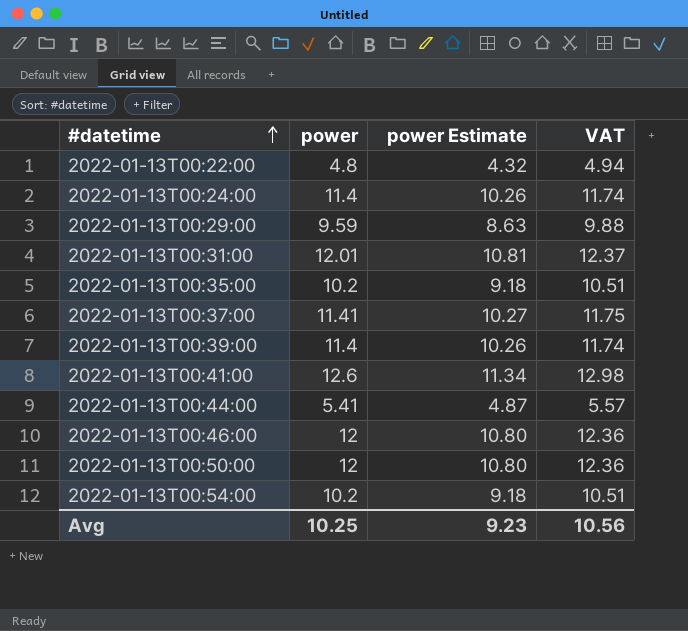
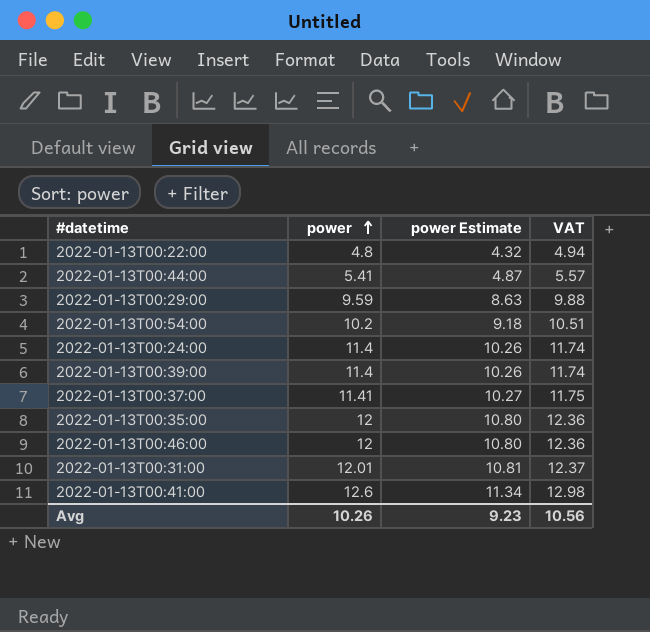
row order: #datetime ascending -> power ascending
row 2022-01-13T00:50:00: 12 | 10.80 | 12.36 -> none
2022-01-13T00:35:00 | power: 10.2 -> 12
2022-01-13T00:35:00 | power Estimate: 9.18 -> 10.80
2022-01-13T00:35:00 | VAT: 10.51 -> 12.36
Avg | power: 10.25 -> 10.26

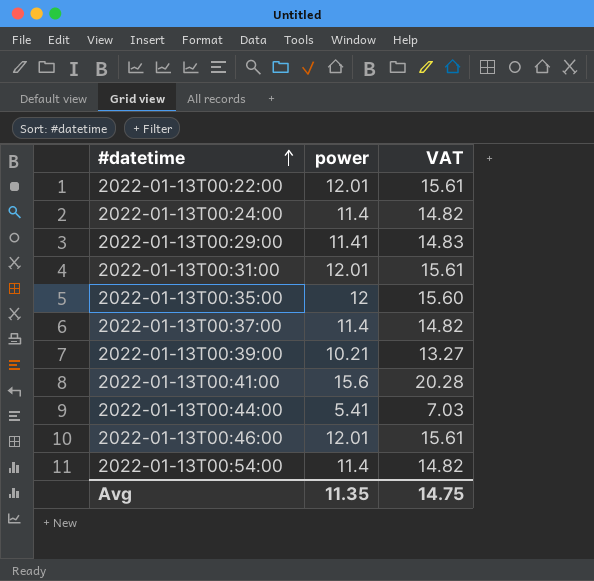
row order: power ascending -> #datetime ascending
column power Estimate | formula: [power] * 0.9 -> none
column VAT | formula: [power] * 1.03 -> [power] * 1.3
2022-01-13T00:22:00 | power: 4.8 -> 12.01
2022-01-13T00:29:00 | power: 9.59 -> 11.41
2022-01-13T00:37:00 | power: 11.41 -> 11.4
2022-01-13T00:39:00 | power: 11.4 -> 10.21
2022-01-13T00:41:00 | power: 12.6 -> 15.6
2022-01-13T00:46:00 | power: 12 -> 12.01
2022-01-13T00:54:00 | power: 10.2 -> 11.4
Avg | power: 10.26 -> 11.35
Avg | VAT: 10.56 -> 14.75

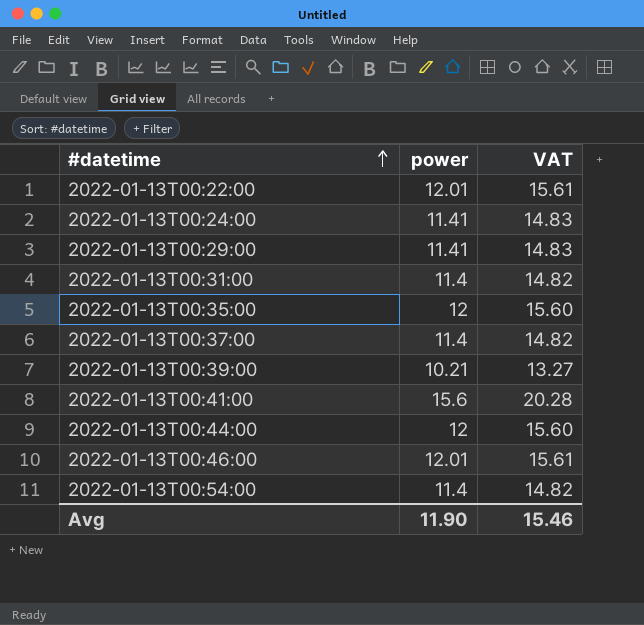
2022-01-13T00:24:00 | power: 11.4 -> 11.41
2022-01-13T00:24:00 | VAT: 14.82 -> 14.83
2022-01-13T00:31:00 | power: 12.01 -> 11.4
2022-01-13T00:31:00 | VAT: 15.61 -> 14.82
2022-01-13T00:44:00 | power: 5.41 -> 12
2022-01-13T00:44:00 | VAT: 7.03 -> 15.60
Avg | power: 11.35 -> 11.90
Avg | VAT: 14.75 -> 15.46

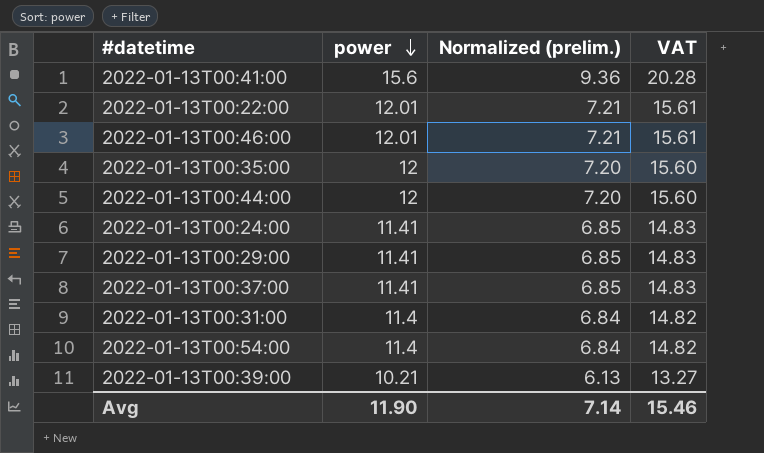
row order: #datetime ascending -> power descending
column Normalized (prelim.) | formula: none -> [power] * 0.6
2022-01-13T00:37:00 | power: 11.4 -> 11.41
2022-01-13T00:37:00 | VAT: 14.82 -> 14.83

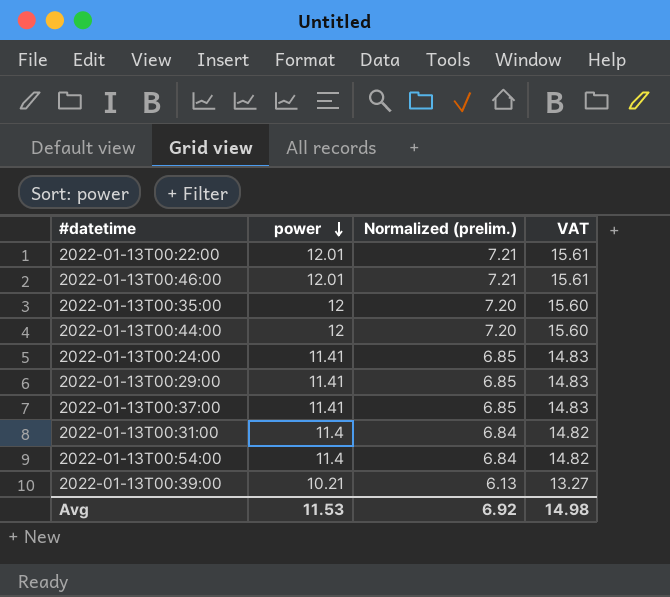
row 2022-01-13T00:41:00: 15.6 | 9.36 | 20.28 -> none
Avg | power: 11.90 -> 11.53
Avg | Normalized (prelim.): 7.14 -> 6.92
Avg | VAT: 15.46 -> 14.98

